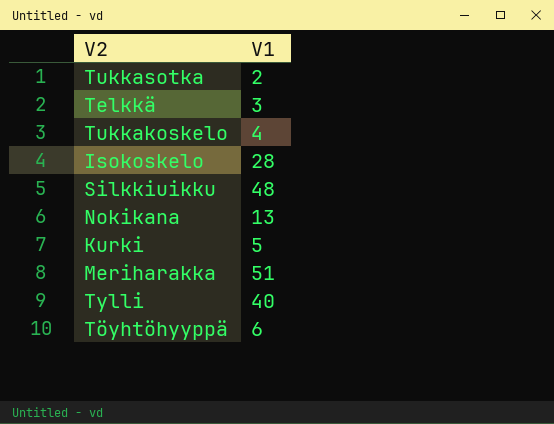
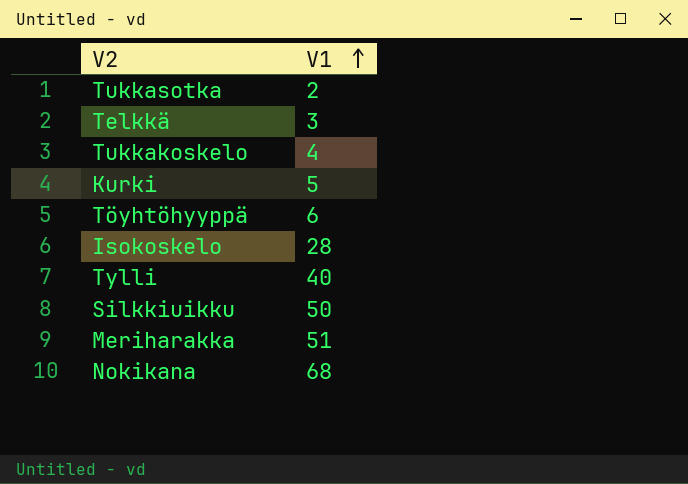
row order: none -> V1 ascending
Silkkiuikku | V1: 48 -> 50
Nokikana | V1: 13 -> 68

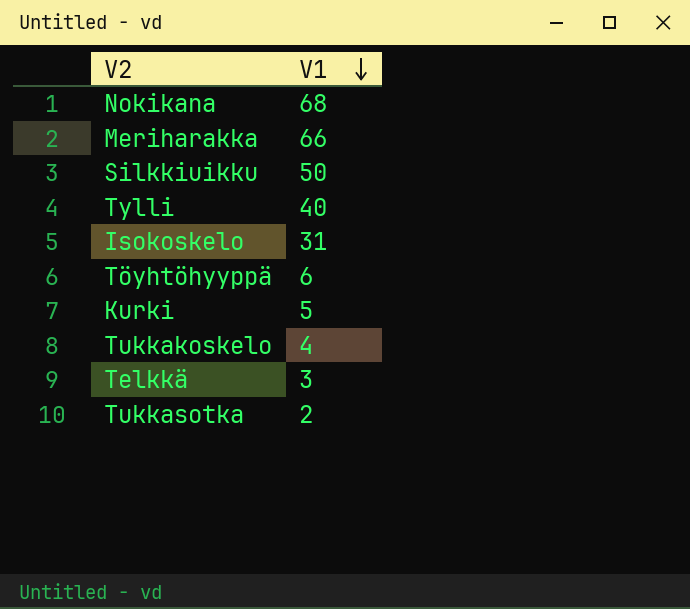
row order: V1 ascending -> V1 descending
Meriharakka | V1: 51 -> 66
Isokoskelo | V1: 28 -> 31

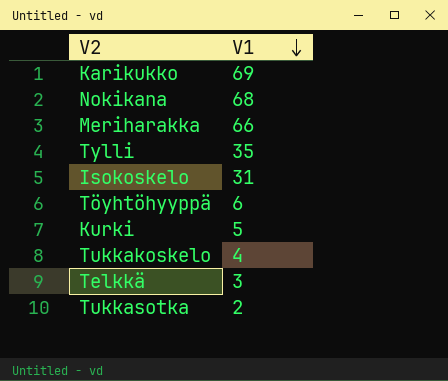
row Silkkiuikku: 50 -> none
row Karikukko: none -> 69
Tylli | V1: 40 -> 35

